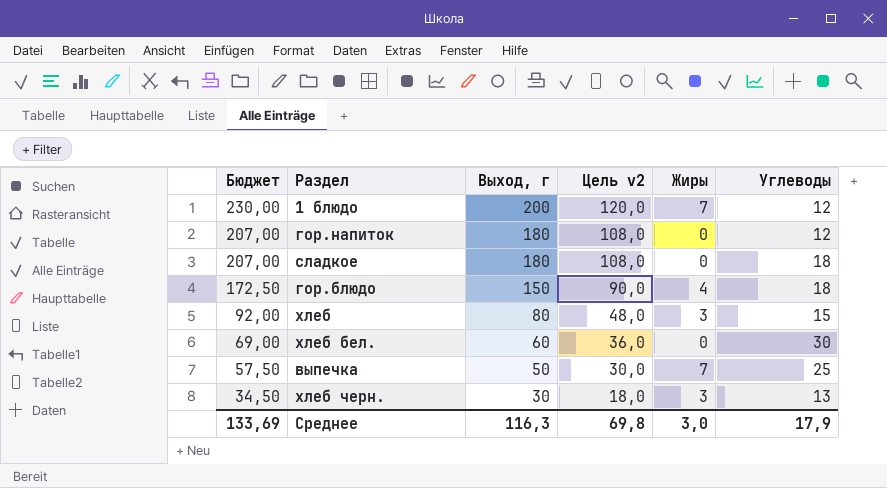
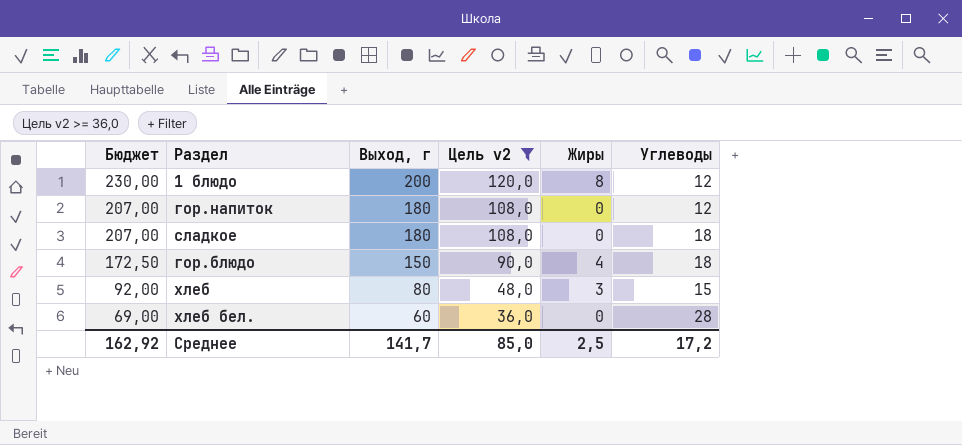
filter: none -> Цель v2 >= 36,0
1 блюдо | Жиры: 7 -> 8
хлеб бел. | Углеводы: 30 -> 28
Среднее | Бюджет: 133,69 -> 162,92
Среднее | Выход, г: 116,3 -> 141,7
Среднее | Цель v2: 69,8 -> 85,0
Среднее | Жиры: 3,0 -> 2,5
Среднее | Углеводы: 17,9 -> 17,2

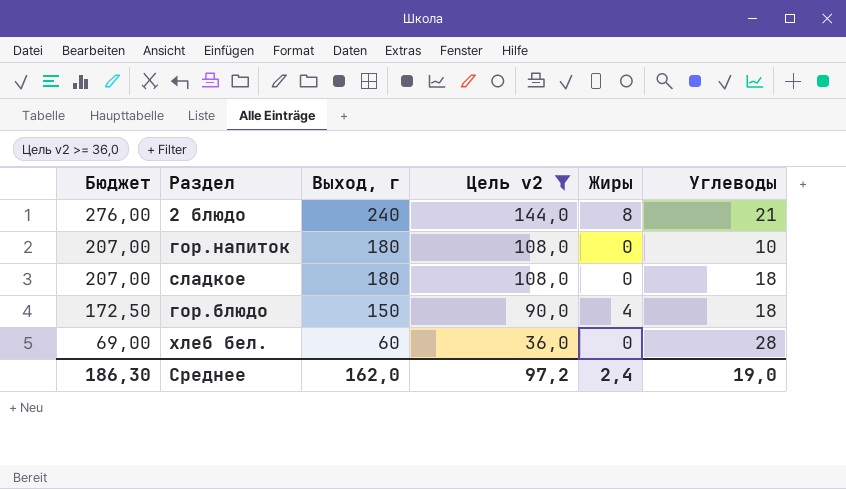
row 1 блюдо: 230,00 | 200 | 120,0 | 8 | 12 -> none
row хлеб: 92,00 | 80 | 48,0 | 3 | 15 -> none
row 2 блюдо: none -> 276,00 | 240 | 144,0 | 8 | 21
гор.напиток | Углеводы: 12 -> 10
Среднее | Бюджет: 162,92 -> 186,30
Среднее | Выход, г: 141,7 -> 162,0
Среднее | Цель v2: 85,0 -> 97,2
Среднее | Жиры: 2,5 -> 2,4
Среднее | Углеводы: 17,2 -> 19,0

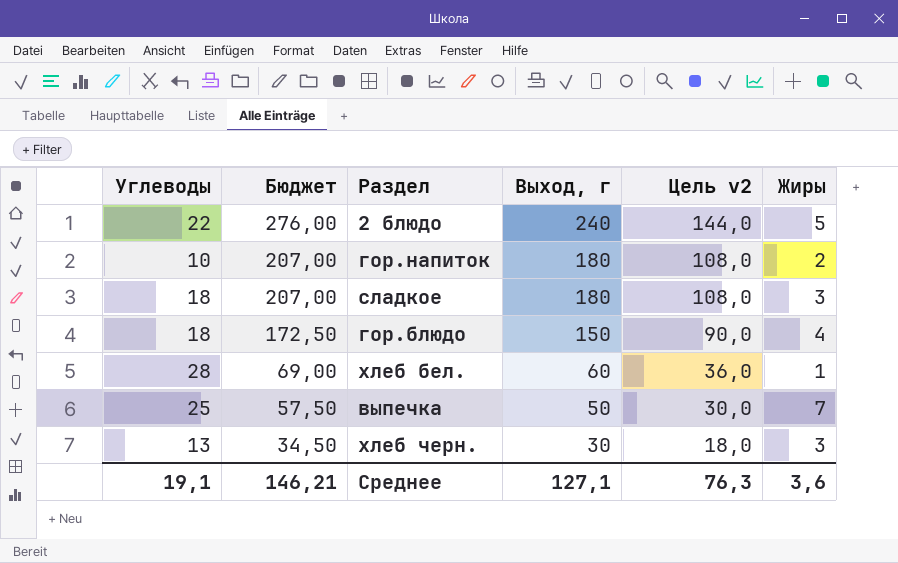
filter: Цель v2 >= 36,0 -> none
column Углеводы | position: 6 -> 1
2 блюдо | Углеводы: 21 -> 22
2 блюдо | Жиры: 8 -> 5
гор.напиток | Жиры: 0 -> 2
сладкое | Жиры: 0 -> 3
хлеб бел. | Жиры: 0 -> 1
Среднее | Углеводы: 19,0 -> 19,1
Среднее | Бюджет: 186,30 -> 146,21
Среднее | Выход, г: 162,0 -> 127,1
Среднее | Цель v2: 97,2 -> 76,3
Среднее | Жиры: 2,4 -> 3,6

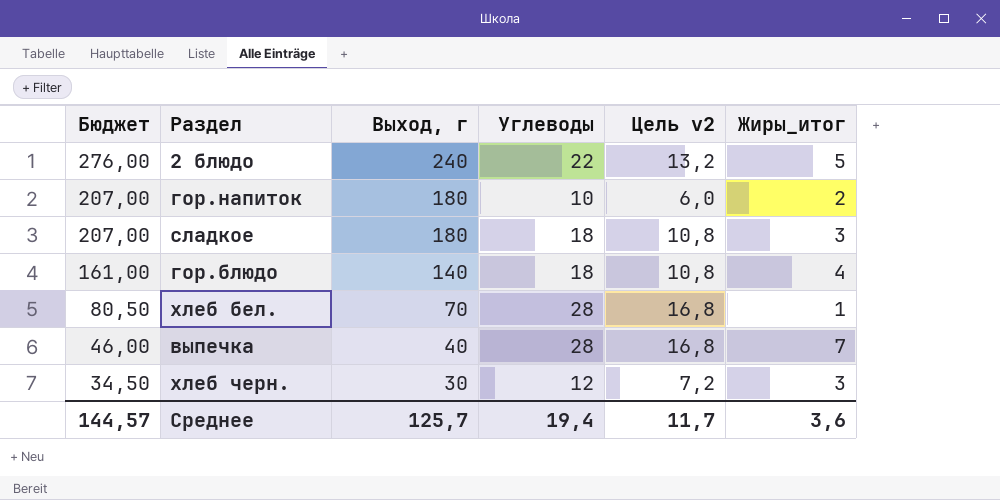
column Углеводы | position: 1 -> 4
column Цель v2 | formula: [Выход, г] * 0,6 -> [Углеводы] * 0,6
column name: Жиры -> Жиры_итог
гор.блюдо | Бюджет: 172,50 -> 161,00
гор.блюдо | Выход, г: 150 -> 140
хлеб бел. | Бюджет: 69,00 -> 80,50
хлеб бел. | Выход, г: 60 -> 70
выпечка | Бюджет: 57,50 -> 46,00
выпечка | Выход, г: 50 -> 40
выпечка | Углеводы: 25 -> 28
хлеб черн. | Углеводы: 13 -> 12
Среднее | Бюджет: 146,21 -> 144,57
Среднее | Выход, г: 127,1 -> 125,7
Среднее | Углеводы: 19,1 -> 19,4
Среднее | Цель v2: 76,3 -> 11,7

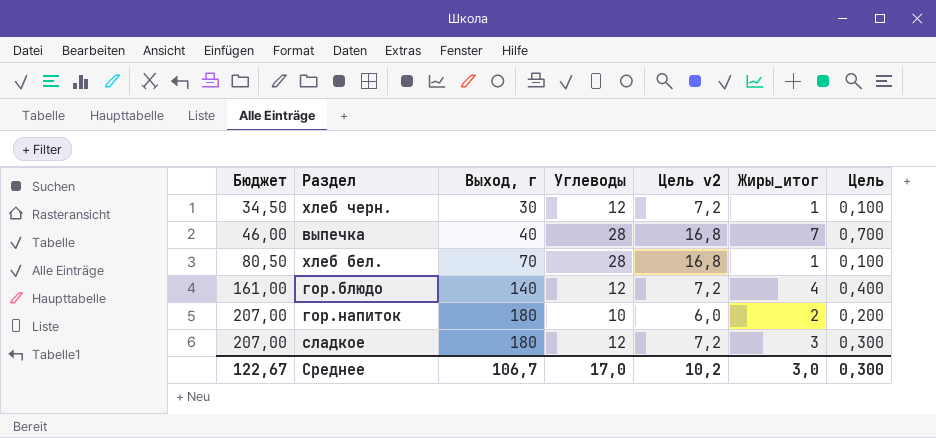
row order: Бюджет descending -> Бюджет ascending
column Цель | formula: none -> [Жиры_итог] * 0,1
row 2 блюдо: 276,00 | 240 | 22 | 13,2 | 5 -> none
хлеб черн. | Жиры_итог: 3 -> 1
гор.блюдо | Углеводы: 18 -> 12
гор.блюдо | Цель v2: 10,8 -> 7,2
сладкое | Углеводы: 18 -> 12
сладкое | Цель v2: 10,8 -> 7,2
Среднее | Бюджет: 144,57 -> 122,67
Среднее | Выход, г: 125,7 -> 106,7
Среднее | Углеводы: 19,4 -> 17,0
Среднее | Цель v2: 11,7 -> 10,2
Среднее | Жиры_итог: 3,6 -> 3,0

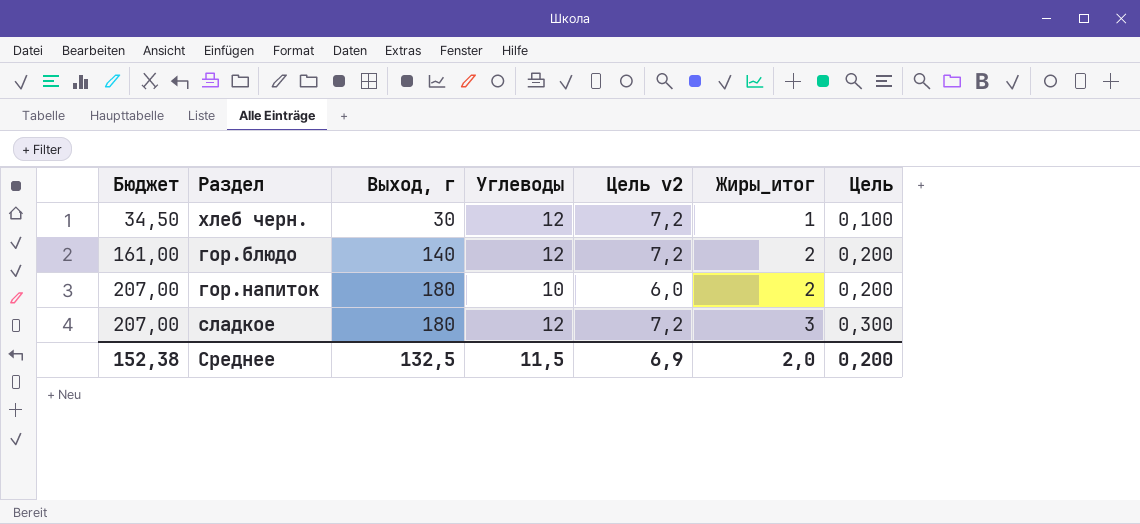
row выпечка: 46,00 | 40 | 28 | 16,8 | 7 | 0,700 -> none
row хлеб бел.: 80,50 | 70 | 28 | 16,8 | 1 | 0,100 -> none
гор.блюдо | Жиры_итог: 4 -> 2
гор.блюдо | Цель: 0,400 -> 0,200
Среднее | Бюджет: 122,67 -> 152,38
Среднее | Выход, г: 106,7 -> 132,5
Среднее | Углеводы: 17,0 -> 11,5
Среднее | Цель v2: 10,2 -> 6,9
Среднее | Жиры_итог: 3,0 -> 2,0
Среднее | Цель: 0,300 -> 0,200

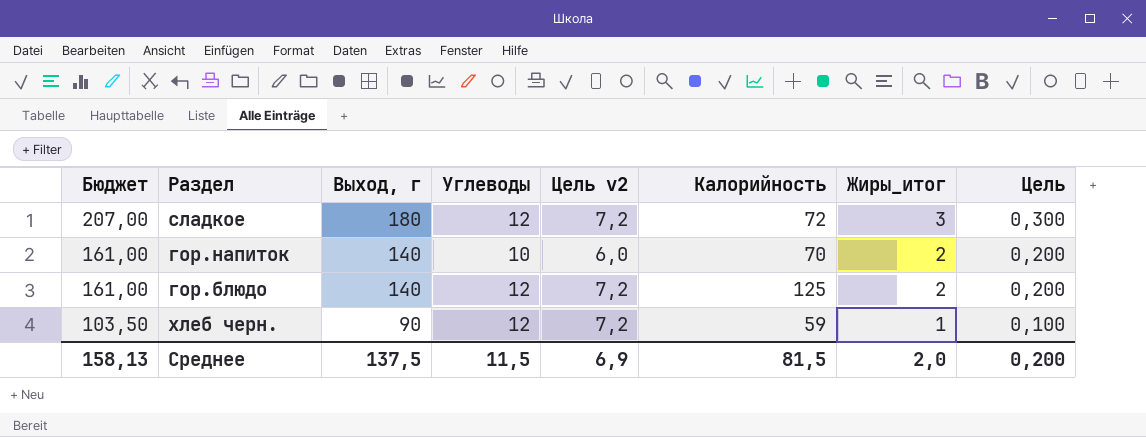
row order: Бюджет ascending -> Бюджет descending
column Калорийность | position: none -> 6
гор.напиток | Бюджет: 207,00 -> 161,00
гор.напиток | Выход, г: 180 -> 140
хлеб черн. | Бюджет: 34,50 -> 103,50
хлеб черн. | Выход, г: 30 -> 90
Среднее | Бюджет: 152,38 -> 158,13
Среднее | Выход, г: 132,5 -> 137,5

